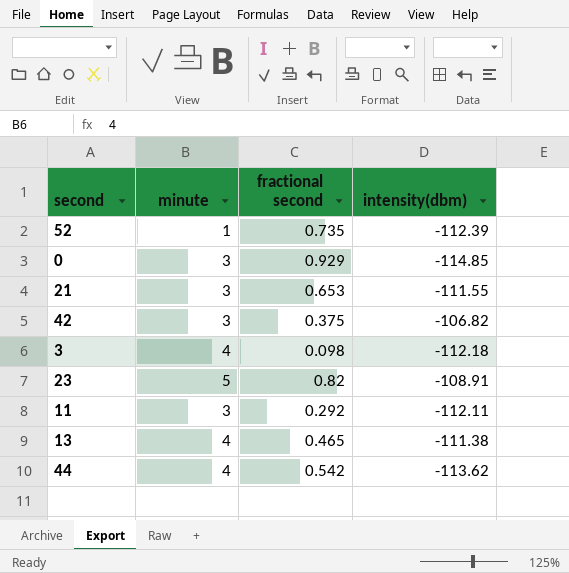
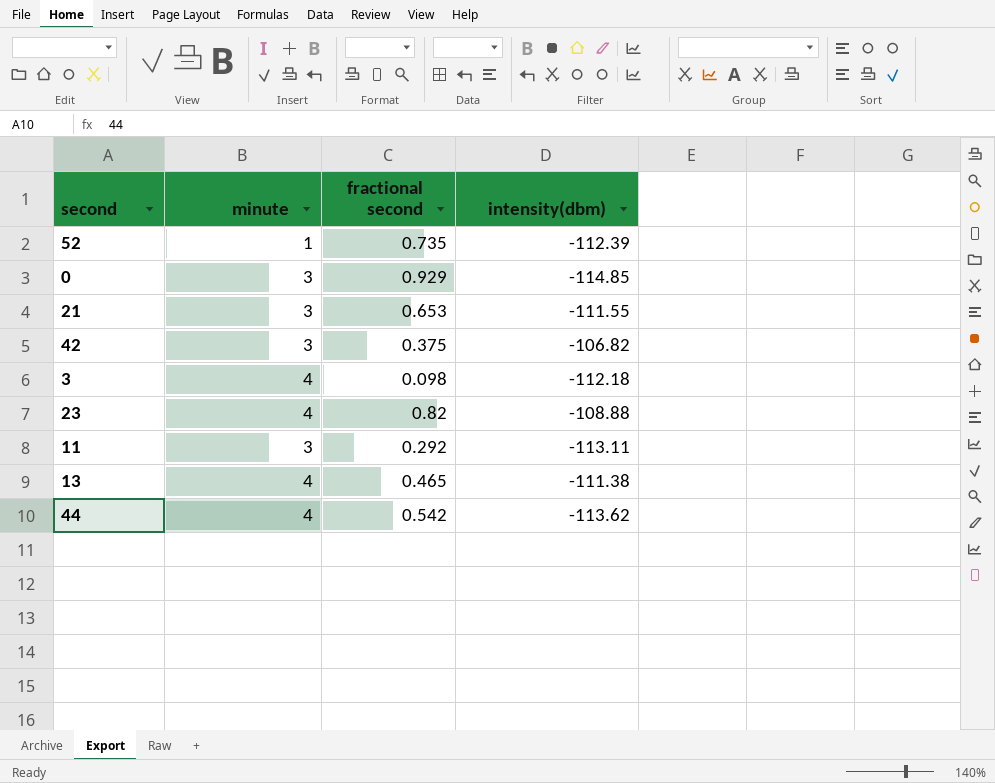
23 | minute: 5 -> 4
23 | intensity(dbm): -108.91 -> -108.88
11 | intensity(dbm): -112.11 -> -113.11

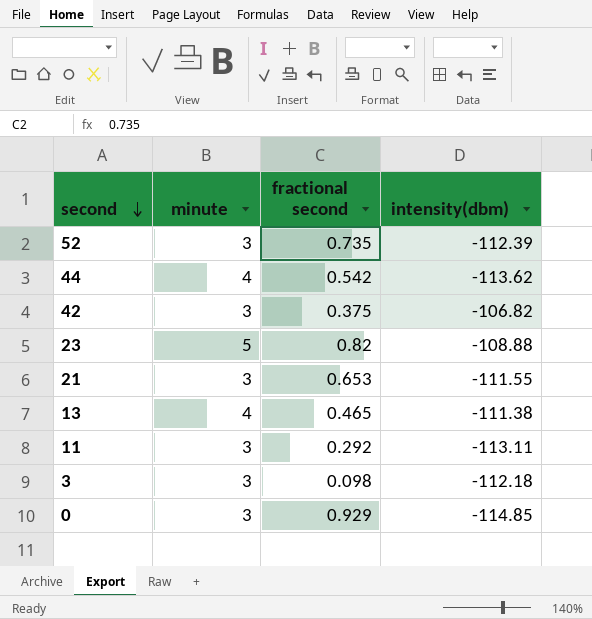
row order: none -> second descending
52 | minute: 1 -> 3
23 | minute: 4 -> 5
3 | minute: 4 -> 3

